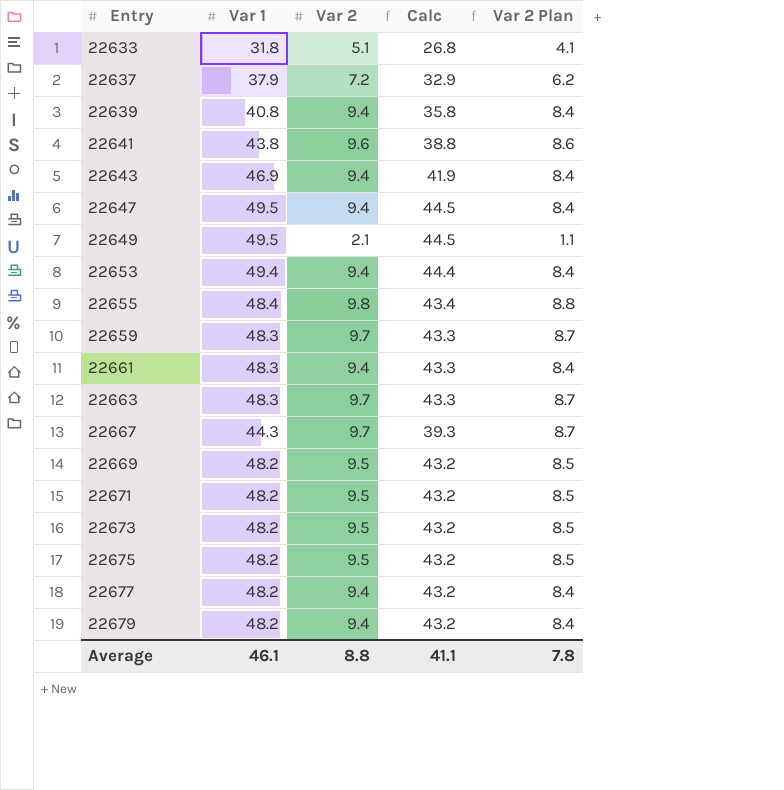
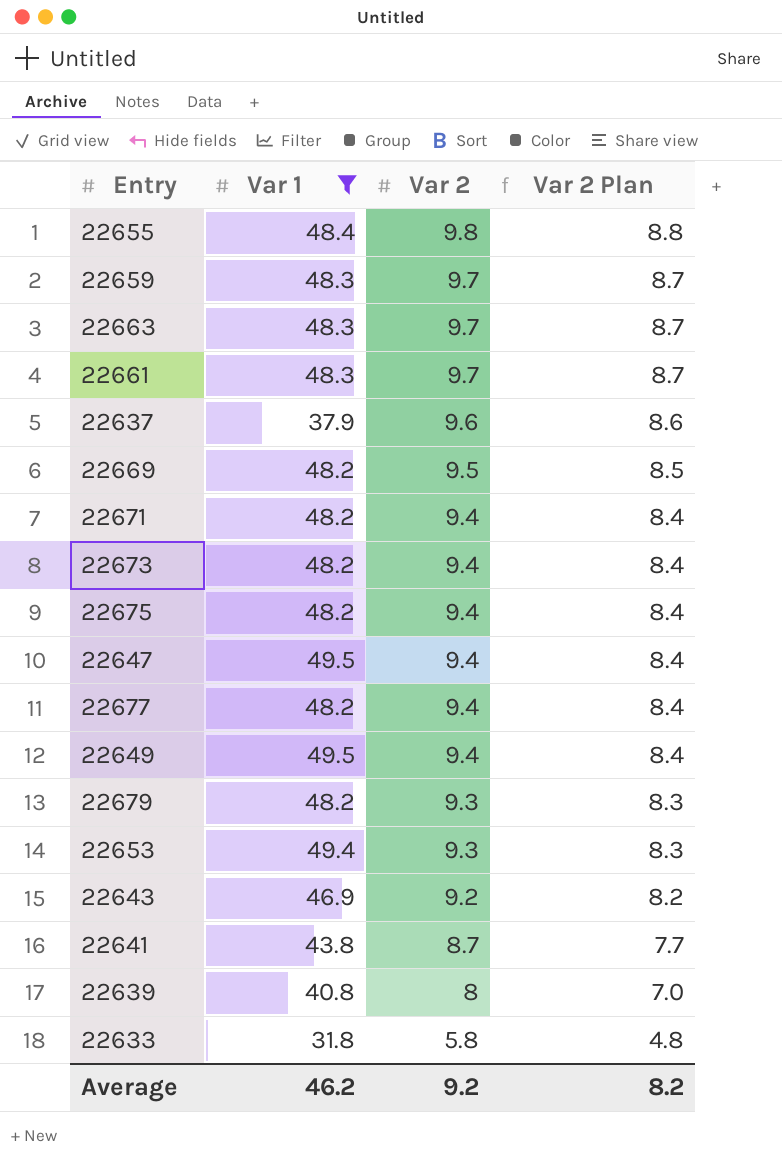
filter: none -> Var 1 != 44.3
row order: Entry ascending -> Var 2 descending
column Calc | formula: [Var 1] - 5 -> none
22661 | Var 2: 9.4 -> 9.7
22661 | Var 2 Plan: 8.4 -> 8.7
22637 | Var 2: 7.2 -> 9.6
22637 | Var 2 Plan: 6.2 -> 8.6
22671 | Var 2: 9.5 -> 9.4
22671 | Var 2 Plan: 8.5 -> 8.4
22673 | Var 2: 9.5 -> 9.4
22673 | Var 2 Plan: 8.5 -> 8.4
22675 | Var 2: 9.5 -> 9.4
22675 | Var 2 Plan: 8.5 -> 8.4
22649 | Var 2: 2.1 -> 9.4
22649 | Var 2 Plan: 1.1 -> 8.4
22679 | Var 2: 9.4 -> 9.3
22679 | Var 2 Plan: 8.4 -> 8.3
22653 | Var 2: 9.4 -> 9.3
22653 | Var 2 Plan: 8.4 -> 8.3
22643 | Var 2: 9.4 -> 9.2
22643 | Var 2 Plan: 8.4 -> 8.2
22641 | Var 2: 9.6 -> 8.7
22641 | Var 2 Plan: 8.6 -> 7.7
22639 | Var 2: 9.4 -> 8
22639 | Var 2 Plan: 8.4 -> 7.0
22633 | Var 2: 5.1 -> 5.8
22633 | Var 2 Plan: 4.1 -> 4.8
Average | Var 1: 46.1 -> 46.2
Average | Var 2: 8.8 -> 9.2
Average | Var 2 Plan: 7.8 -> 8.2

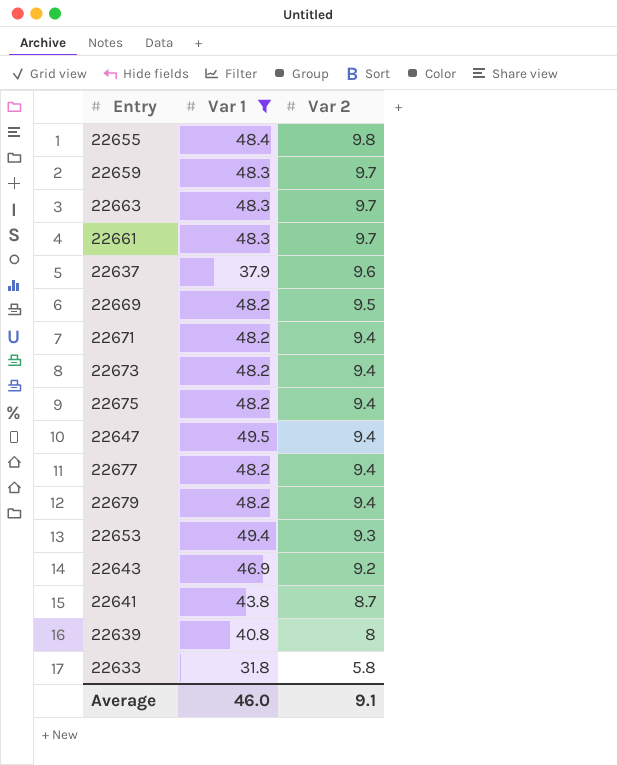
column Var 2 Plan | formula: [Var 2] - 1 -> none
row 22649: 49.5 | 9.4 | 8.4 -> none
22679 | Var 2: 9.3 -> 9.4
Average | Var 1: 46.2 -> 46.0
Average | Var 2: 9.2 -> 9.1

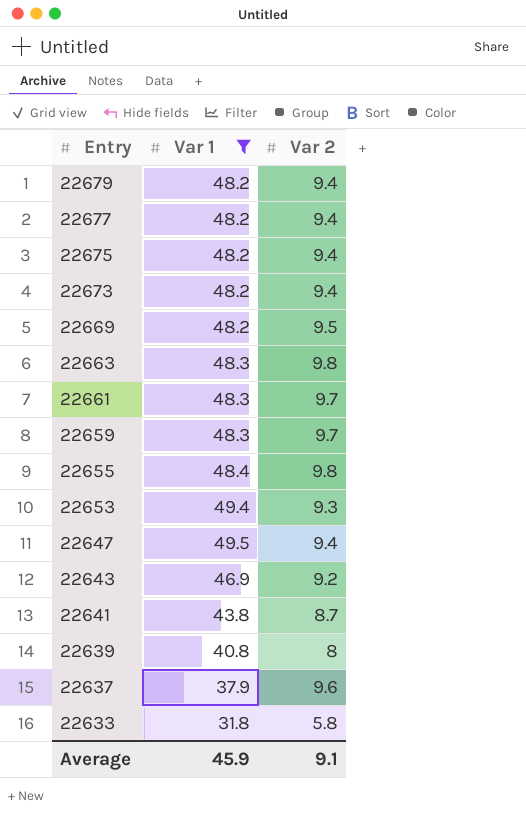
row order: Var 2 descending -> Entry descending
row 22671: 48.2 | 9.4 -> none
22663 | Var 2: 9.7 -> 9.8
Average | Var 1: 46.0 -> 45.9

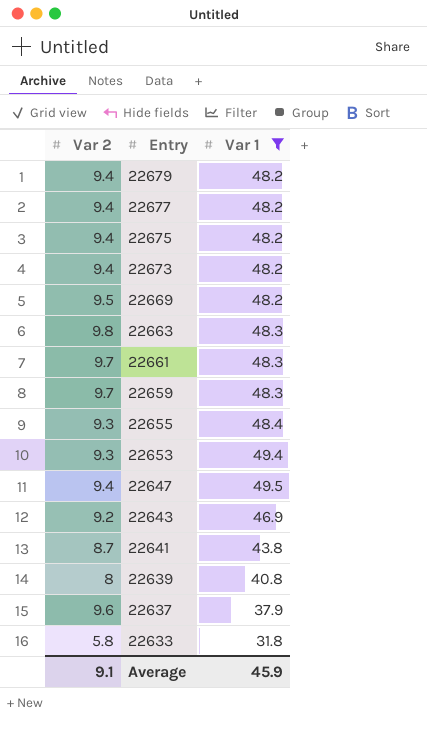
column Var 2 | position: 3 -> 1
22655 | Var 2: 9.8 -> 9.3

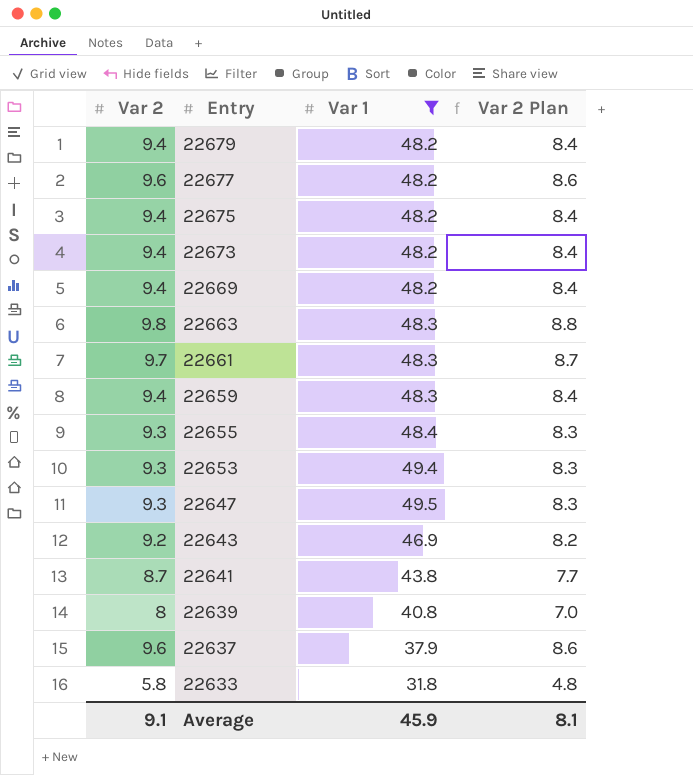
column Var 2 Plan | formula: none -> [Var 2] - 1
22677 | Var 2: 9.4 -> 9.6
22669 | Var 2: 9.5 -> 9.4
22659 | Var 2: 9.7 -> 9.4
22647 | Var 2: 9.4 -> 9.3

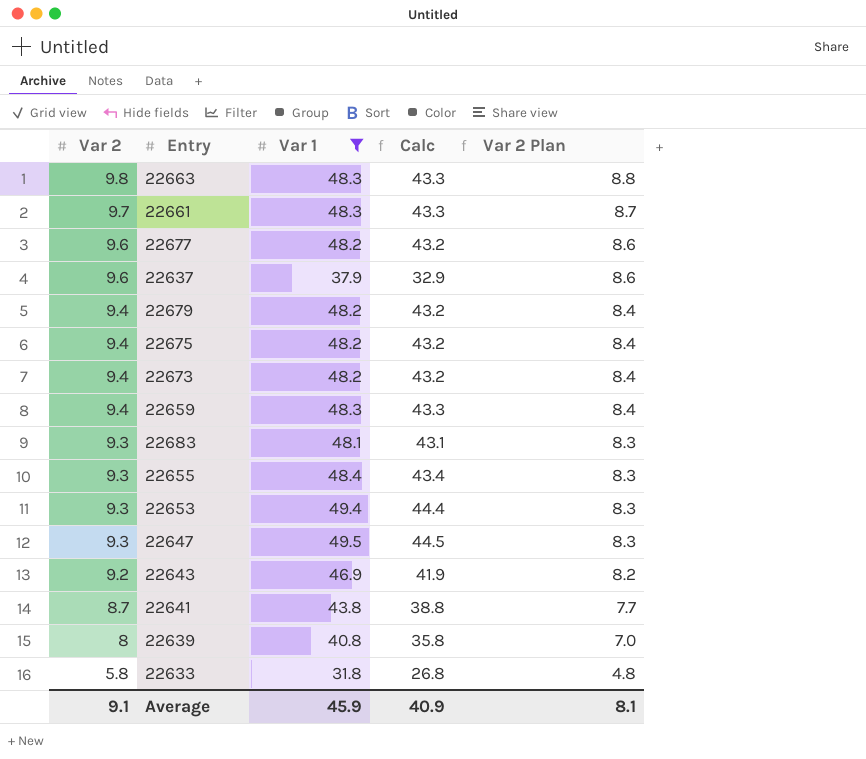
row order: Entry descending -> Var 2 descending
column Calc | formula: none -> [Var 1] - 5
row 22669: 9.4 | 48.2 | 8.4 -> none
row 22683: none -> 9.3 | 48.1 | 43.1 | 8.3

